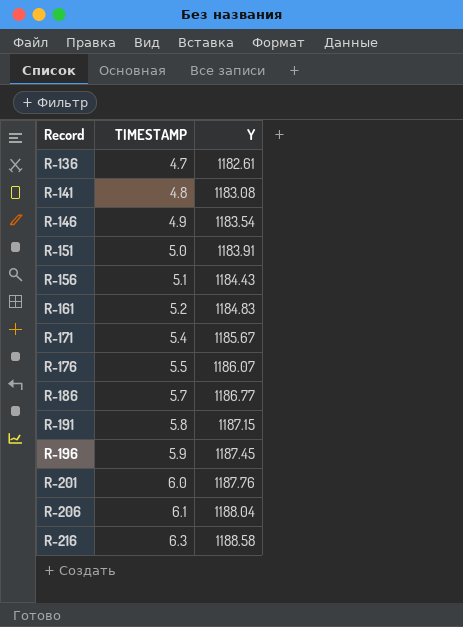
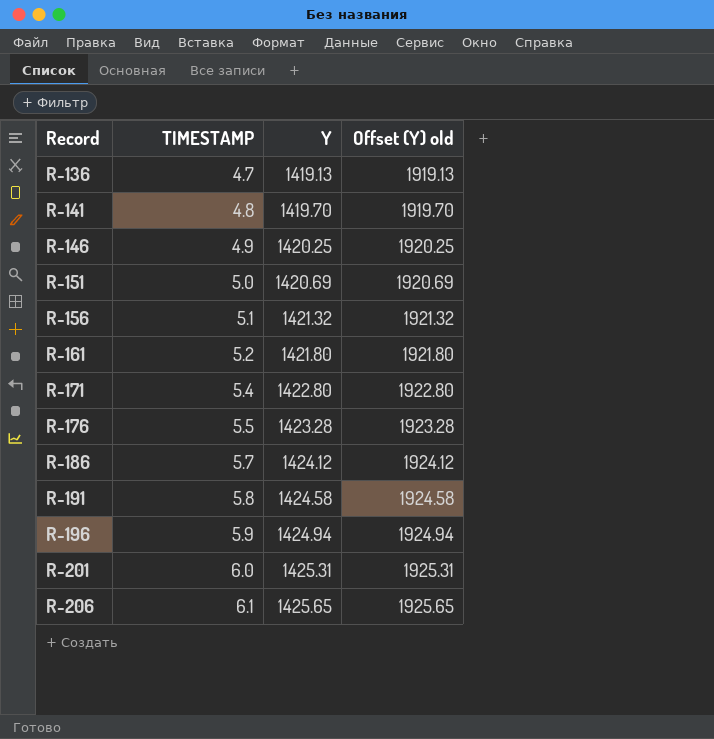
column Offset (Y) old | formula: none -> [Y] + 500
row R-216: 6.3 | 1188.58 -> none
R-136 | Y: 1182.61 -> 1419.13
R-141 | Y: 1183.08 -> 1419.70
R-146 | Y: 1183.54 -> 1420.25
R-151 | Y: 1183.91 -> 1420.69
R-156 | Y: 1184.43 -> 1421.32
R-161 | Y: 1184.83 -> 1421.80
R-171 | Y: 1185.67 -> 1422.80
R-176 | Y: 1186.07 -> 1423.28
R-186 | Y: 1186.77 -> 1424.12
R-191 | Y: 1187.15 -> 1424.58
R-196 | Y: 1187.45 -> 1424.94
R-201 | Y: 1187.76 -> 1425.31
R-206 | Y: 1188.04 -> 1425.65

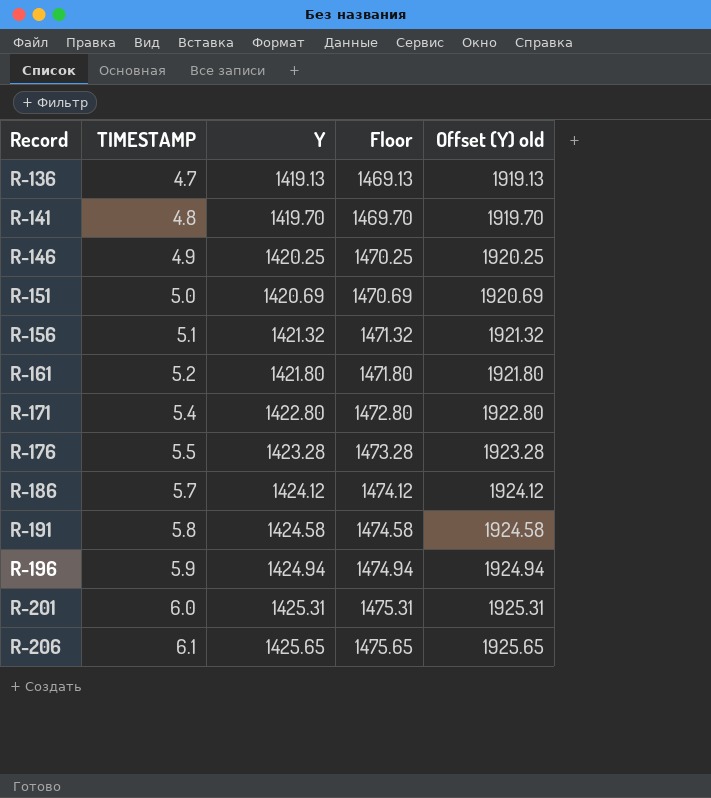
column Floor | formula: none -> [Y] + 50

